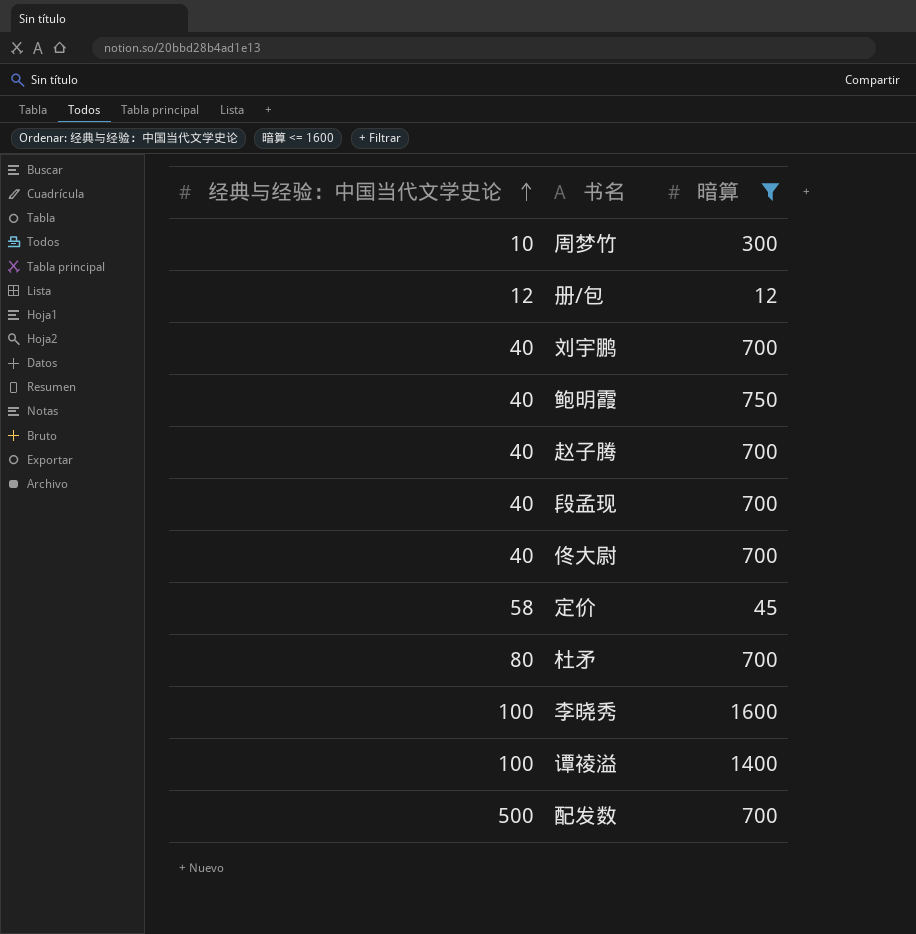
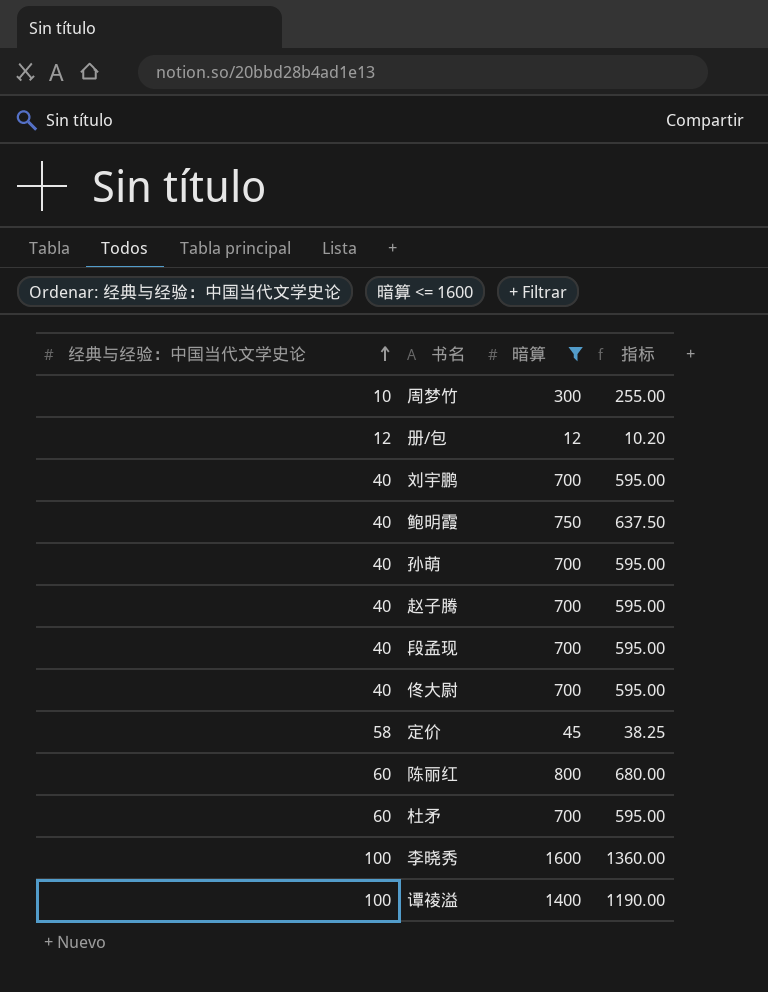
column 指标 | formula: none -> [暗算] * 0.85
row 配发数: 500 | 700 -> none
row 孙萌: none -> 40 | 700 | 595.00
row 陈丽红: none -> 60 | 800 | 680.00
杜矛 | 经典与经验：中国当代文学史论: 80 -> 60

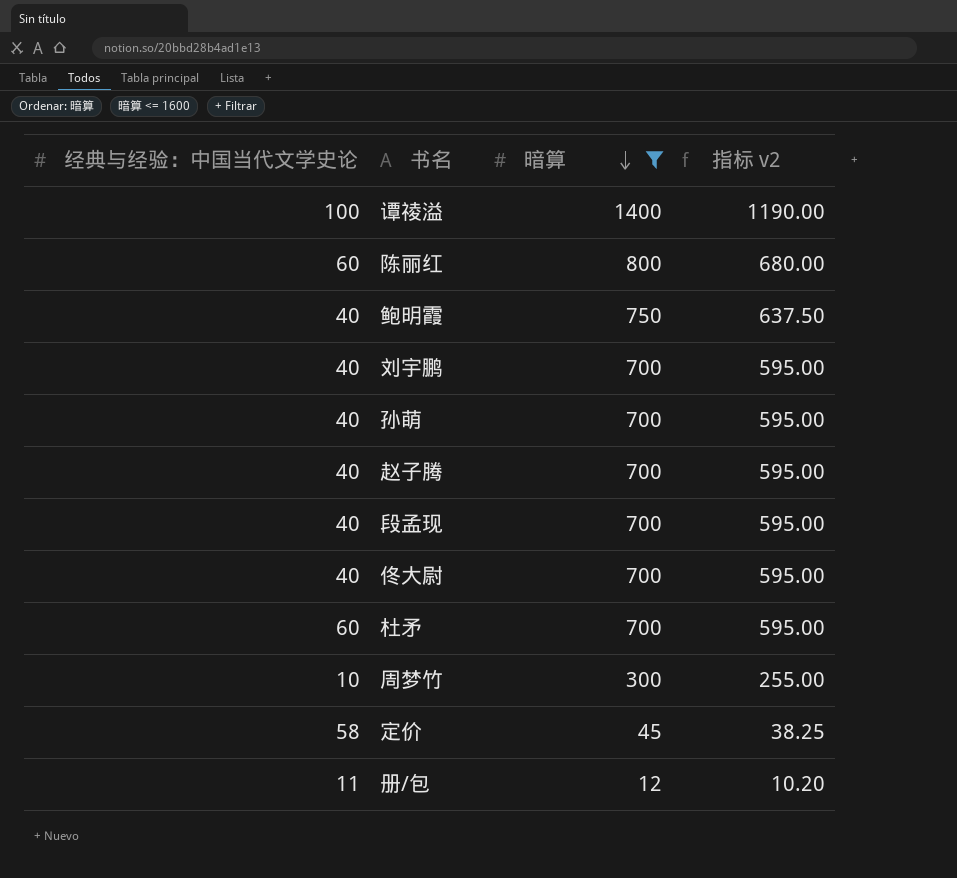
row order: 经典与经验：中国当代文学史论 ascending -> 暗算 descending
column name: 指标 -> 指标 v2
row 李晓秀: 100 | 1600 | 1360.00 -> none
册/包 | 经典与经验：中国当代文学史论: 12 -> 11

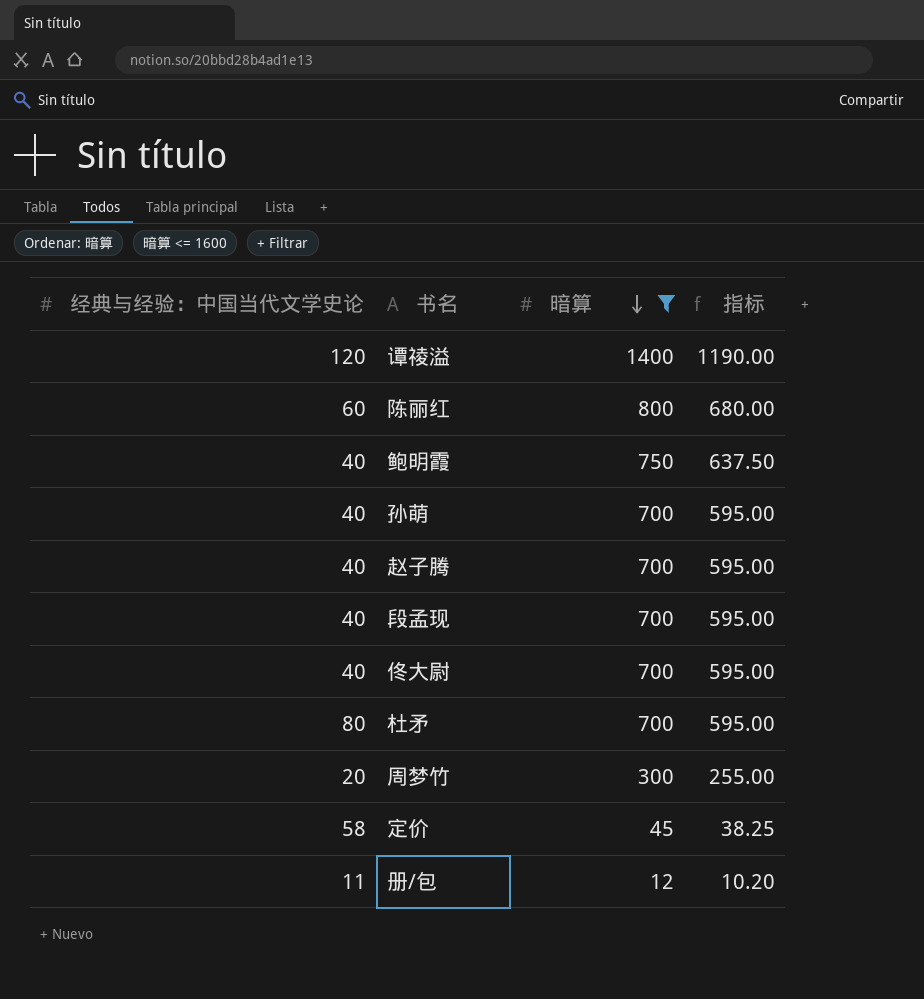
column name: 指标 v2 -> 指标
row 刘宇鹏: 40 | 700 | 595.00 -> none
谭祾溢 | 经典与经验：中国当代文学史论: 100 -> 120
杜矛 | 经典与经验：中国当代文学史论: 60 -> 80
周梦竹 | 经典与经验：中国当代文学史论: 10 -> 20

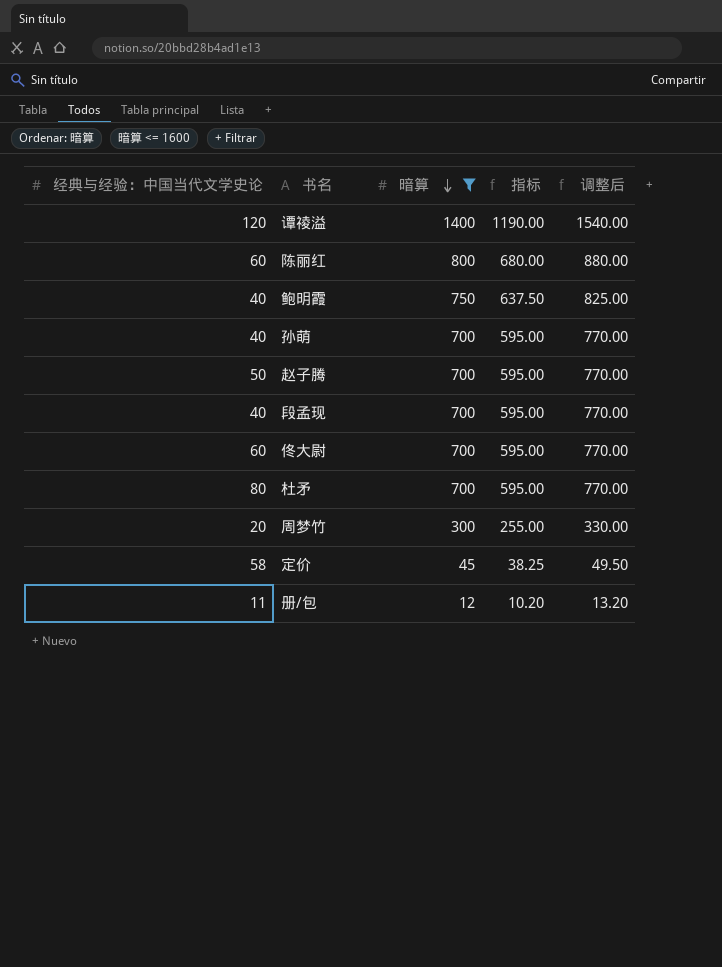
column 调整后 | formula: none -> [暗算] * 1.1
赵子腾 | 经典与经验：中国当代文学史论: 40 -> 50
佟大尉 | 经典与经验：中国当代文学史论: 40 -> 60

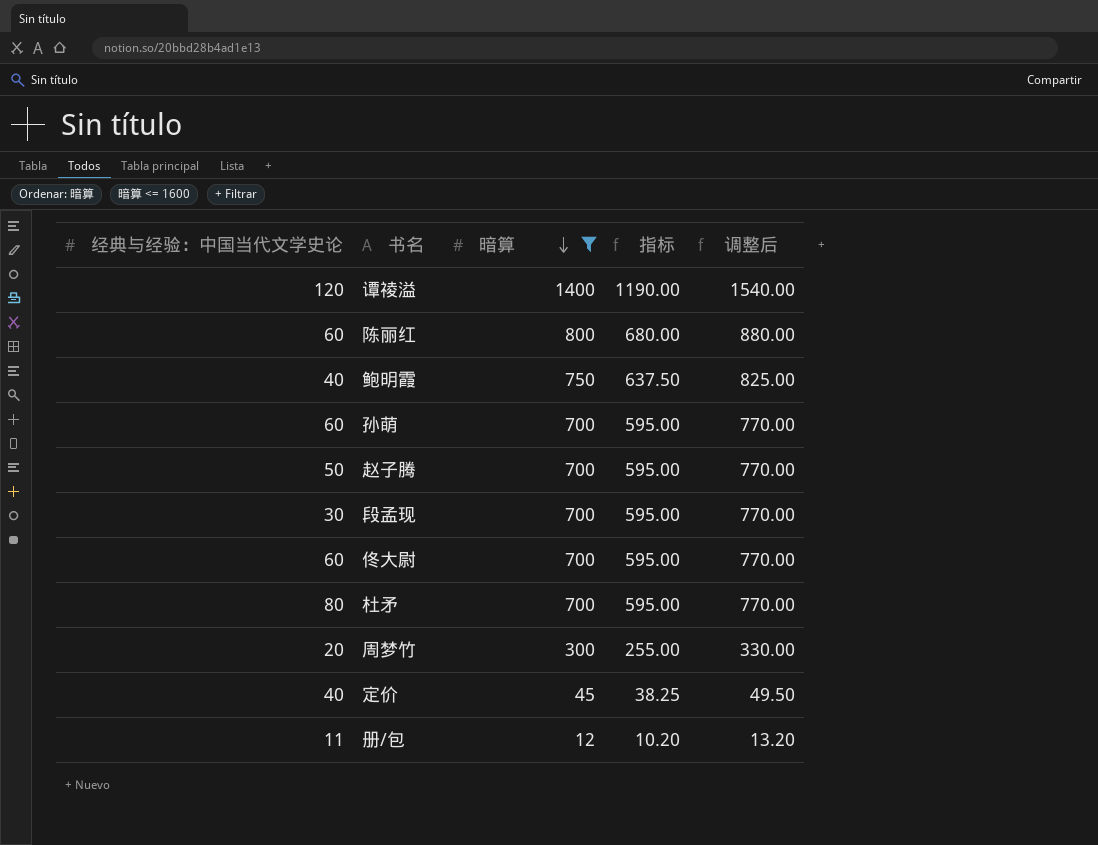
孙萌 | 经典与经验：中国当代文学史论: 40 -> 60
段孟现 | 经典与经验：中国当代文学史论: 40 -> 30
定价 | 经典与经验：中国当代文学史论: 58 -> 40

